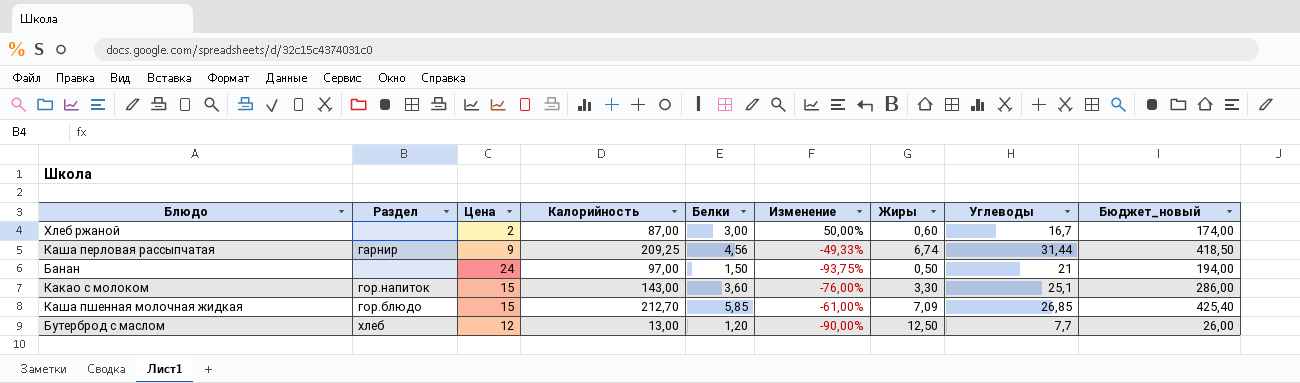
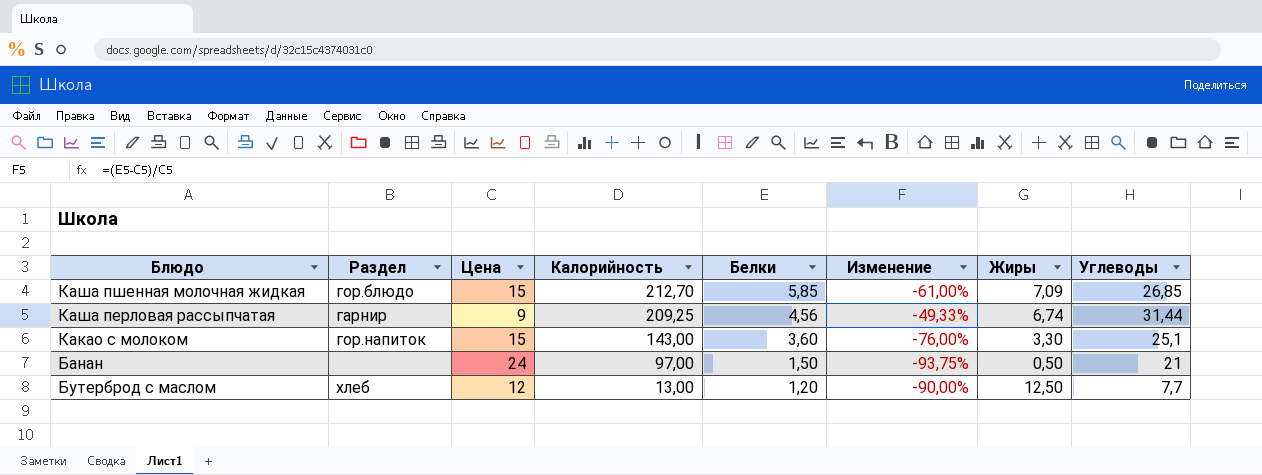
row order: none -> Калорийность descending
column Бюджет_новый | formula: [Калорийность] * 2 -> none
row Хлеб ржаной: none | 2 | 87,00 | 3,00 | 50,00% | 0,60 | 16,7 | 174,00 -> none

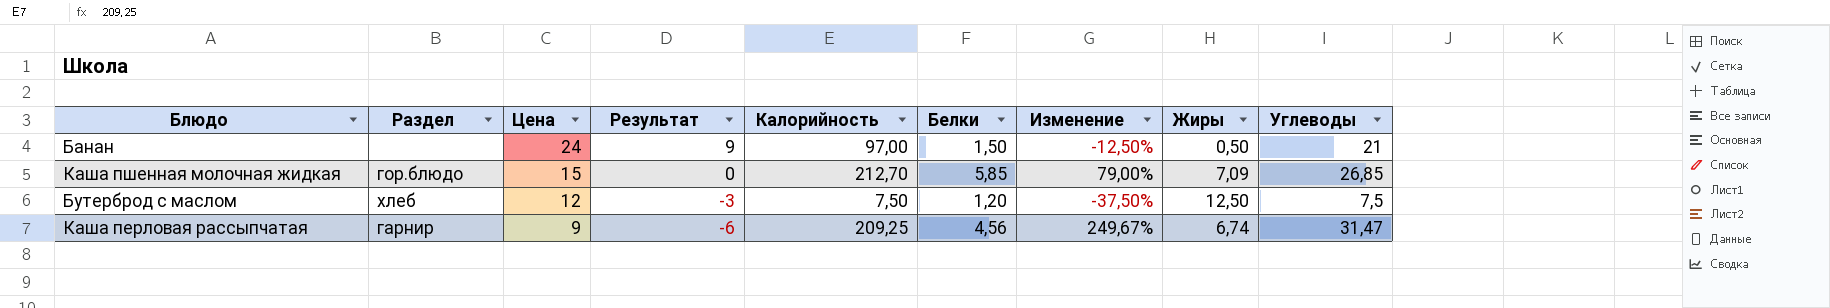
row order: Калорийность descending -> Цена descending
column Результат | formula: none -> [Цена] - 15
column Изменение | formula: ([Белки] - [Цена]) / [Цена] -> ([Углеводы] - [Цена]) / [Цена]
row Какао с молоком: гор.напиток | 15 | 143,00 | 3,60 | -76,00% | 3,30 | 25,1 -> none
Бутерброд с маслом | Калорийность: 13,00 -> 7,50
Бутерброд с маслом | Углеводы: 7,7 -> 7,5
Каша перловая рассыпчатая | Углеводы: 31,44 -> 31,47

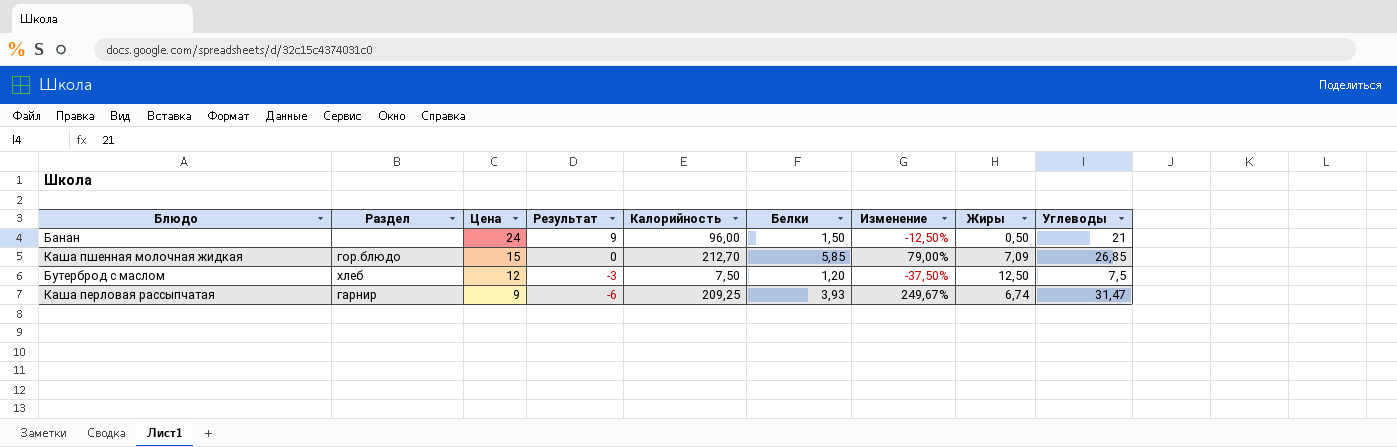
Банан | Калорийность: 97,00 -> 96,00
Каша перловая рассыпчатая | Белки: 4,56 -> 3,93

